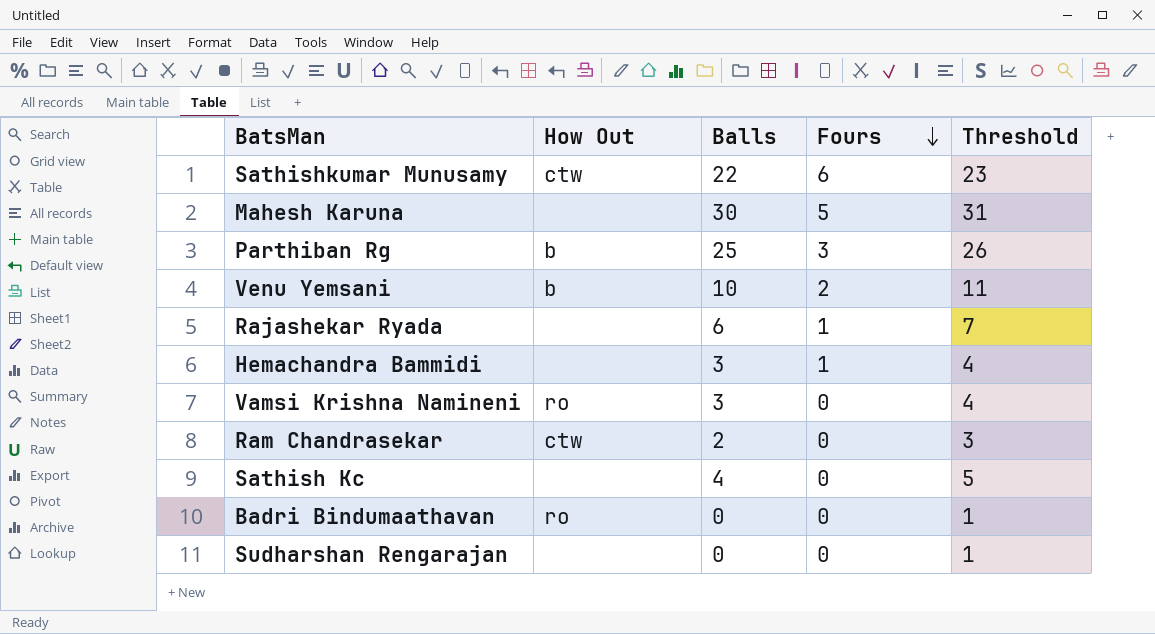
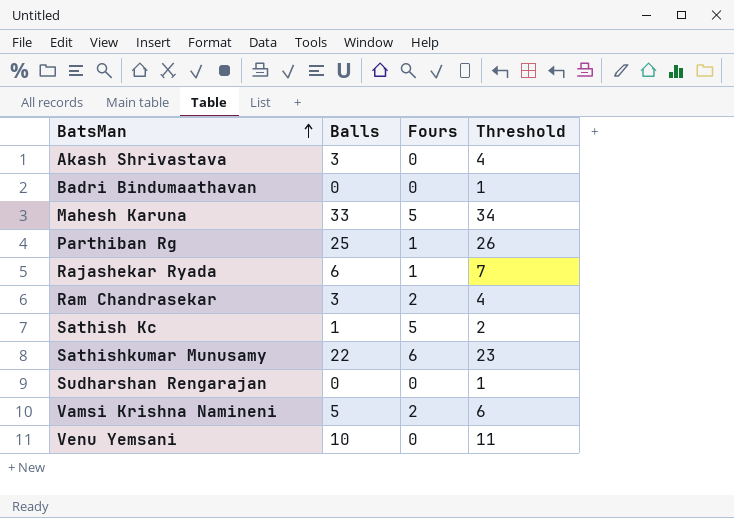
row order: Fours descending -> BatsMan ascending
column How Out | position: 2 -> none
row Hemachandra Bammidi: none | 3 | 1 | 4 -> none
row Akash Shrivastava: none -> 3 | 0 | 4
Mahesh Karuna | Balls: 30 -> 33
Mahesh Karuna | Threshold: 31 -> 34
Parthiban Rg | Fours: 3 -> 1
Ram Chandrasekar | Balls: 2 -> 3
Ram Chandrasekar | Fours: 0 -> 2
Ram Chandrasekar | Threshold: 3 -> 4
Sathish Kc | Balls: 4 -> 1
Sathish Kc | Fours: 0 -> 5
Sathish Kc | Threshold: 5 -> 2
Vamsi Krishna Namineni | Balls: 3 -> 5
Vamsi Krishna Namineni | Fours: 0 -> 2
Vamsi Krishna Namineni | Threshold: 4 -> 6
Venu Yemsani | Fours: 2 -> 0

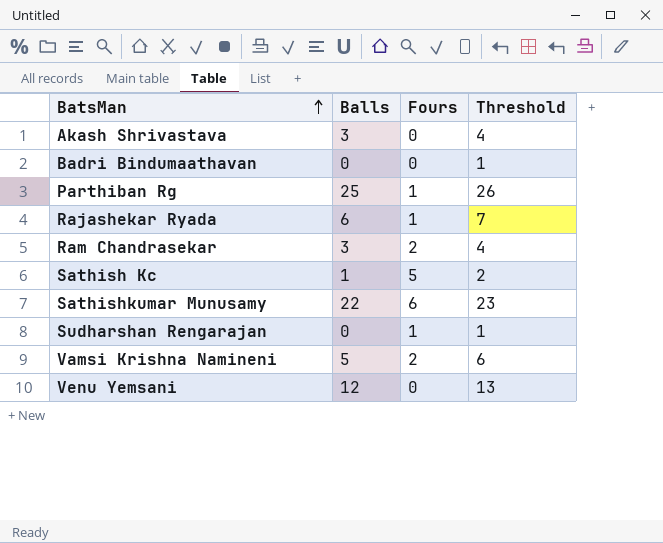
row Mahesh Karuna: 33 | 5 | 34 -> none
Sudharshan Rengarajan | Fours: 0 -> 1
Venu Yemsani | Balls: 10 -> 12
Venu Yemsani | Threshold: 11 -> 13

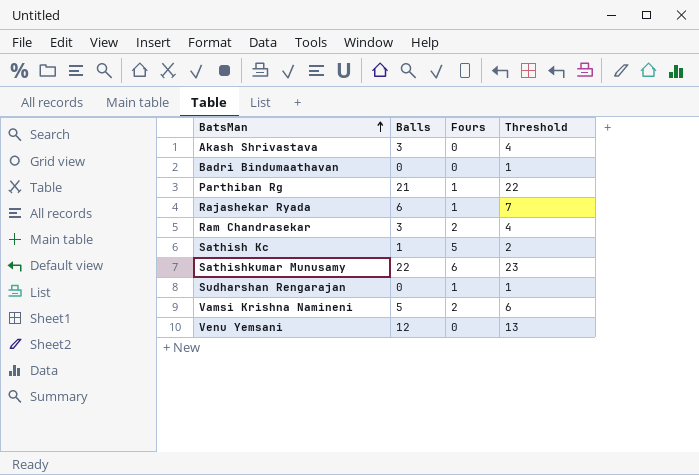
Parthiban Rg | Balls: 25 -> 21
Parthiban Rg | Threshold: 26 -> 22

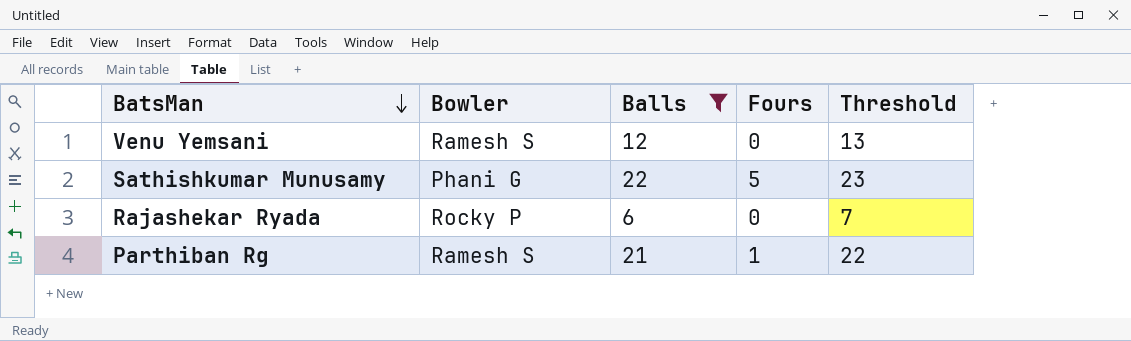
filter: none -> Balls >= 6
row order: BatsMan ascending -> BatsMan descending
column Bowler | position: none -> 2
Sathishkumar Munusamy | Fours: 6 -> 5
Rajashekar Ryada | Fours: 1 -> 0

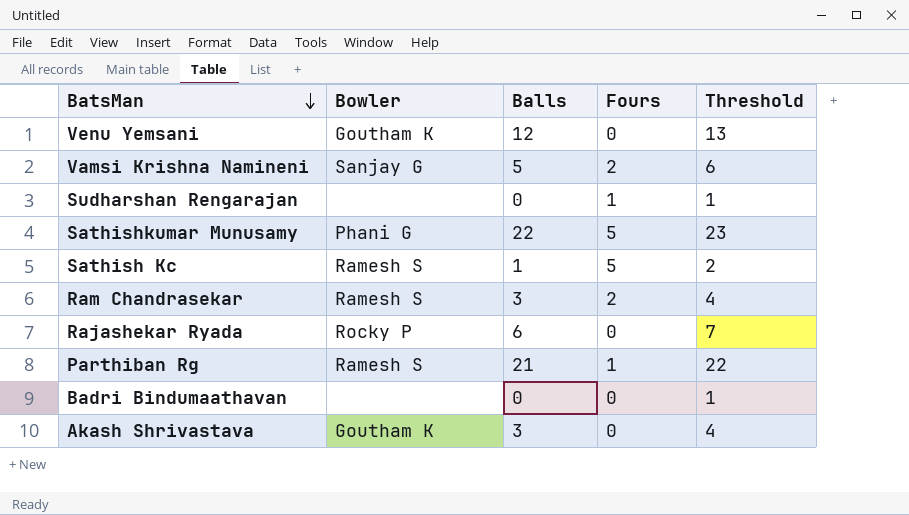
filter: Balls >= 6 -> none
Venu Yemsani | Bowler: Ramesh S -> Goutham K

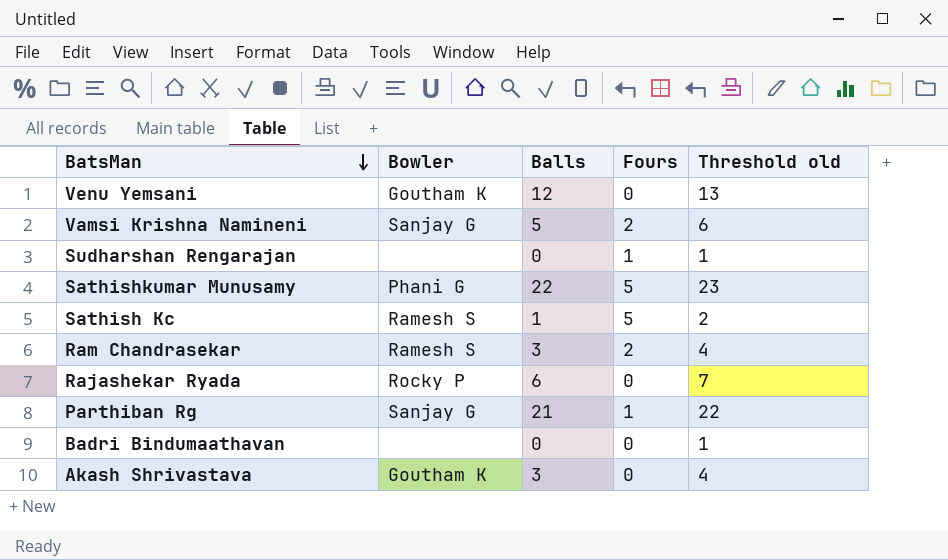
column name: Threshold -> Threshold old
Parthiban Rg | Bowler: Ramesh S -> Sanjay G

